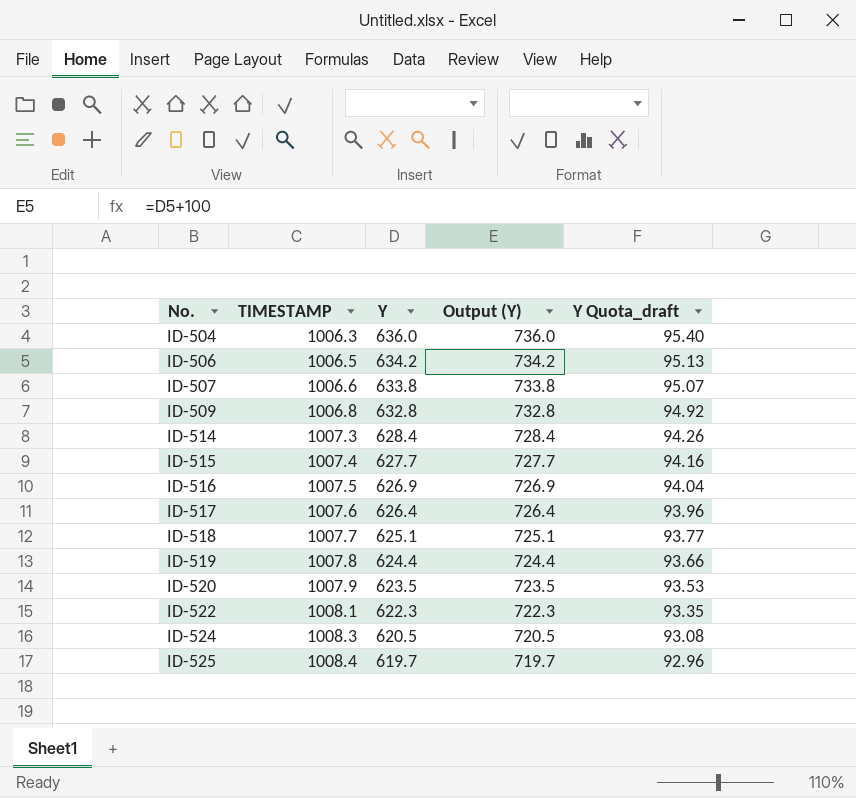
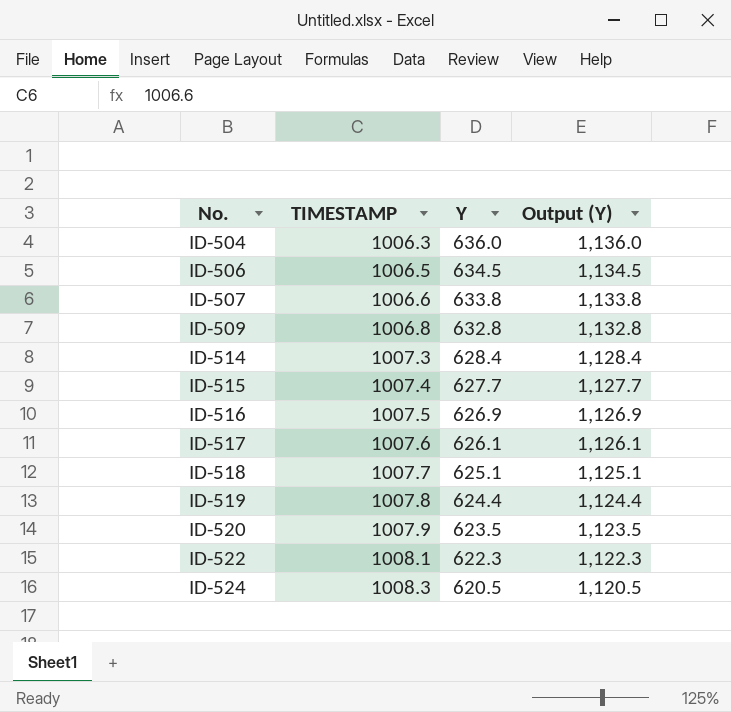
column Y Quota_draft | formula: [Y] * 0.15 -> none
column Output (Y) | formula: [Y] + 100 -> [Y] + 500
row ID-525: 1008.4 | 619.7 | 719.7 | 92.96 -> none
ID-506 | Y: 634.2 -> 634.5
ID-517 | Y: 626.4 -> 626.1

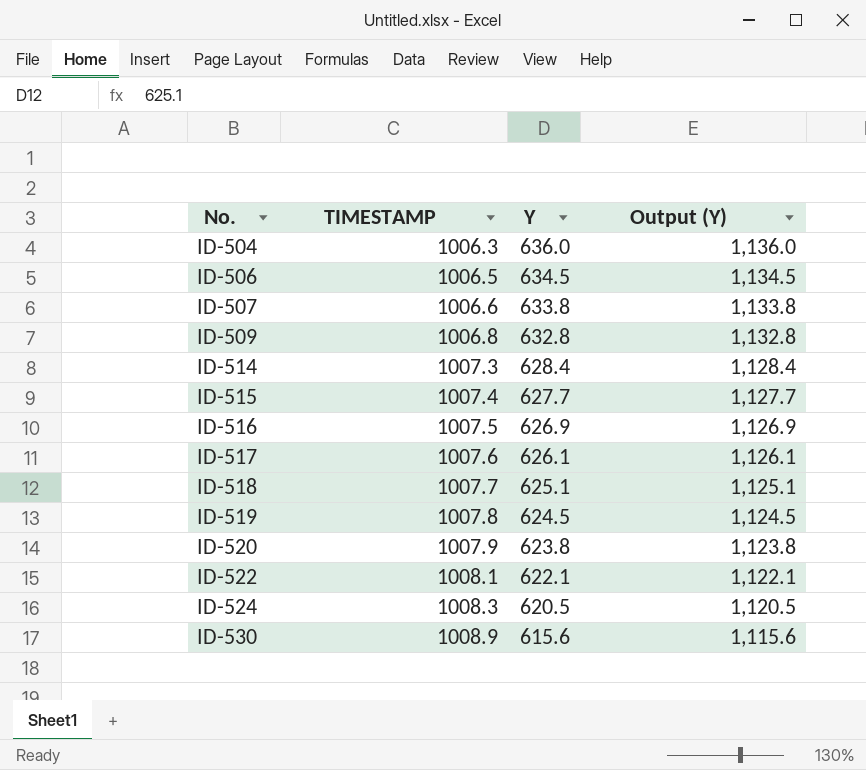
ID-519 | Y: 624.4 -> 624.5
ID-519 | Output (Y): 1,124.4 -> 1,124.5
ID-520 | Y: 623.5 -> 623.8
ID-520 | Output (Y): 1,123.5 -> 1,123.8
ID-522 | Y: 622.3 -> 622.1
ID-522 | Output (Y): 1,122.3 -> 1,122.1
row ID-530: none -> 1008.9 | 615.6 | 1,115.6

